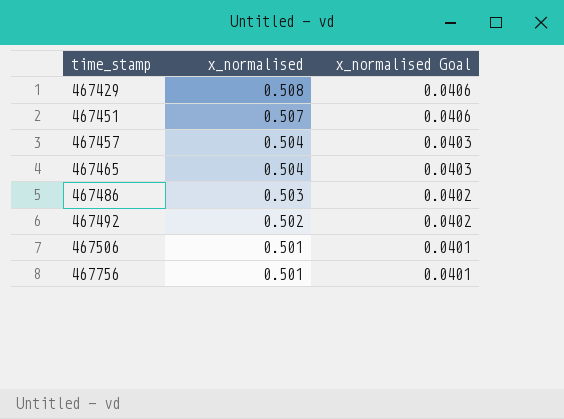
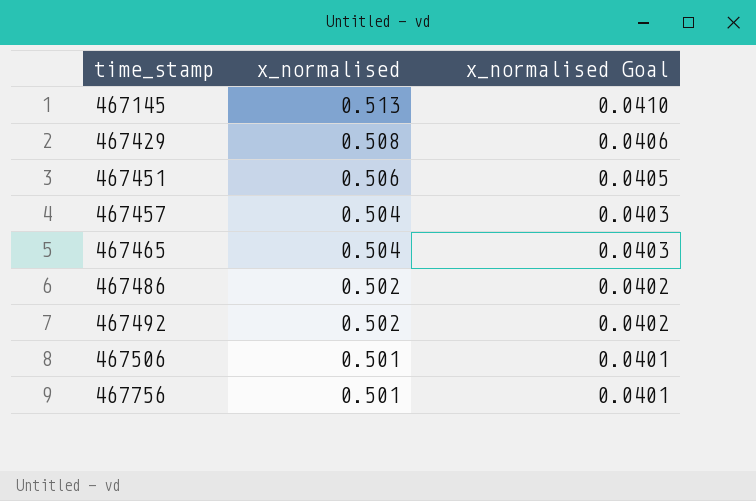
row 467145: none -> 0.513 | 0.0410
467451 | x_normalised: 0.507 -> 0.506
467451 | x_normalised Goal: 0.0406 -> 0.0405
467486 | x_normalised: 0.503 -> 0.502

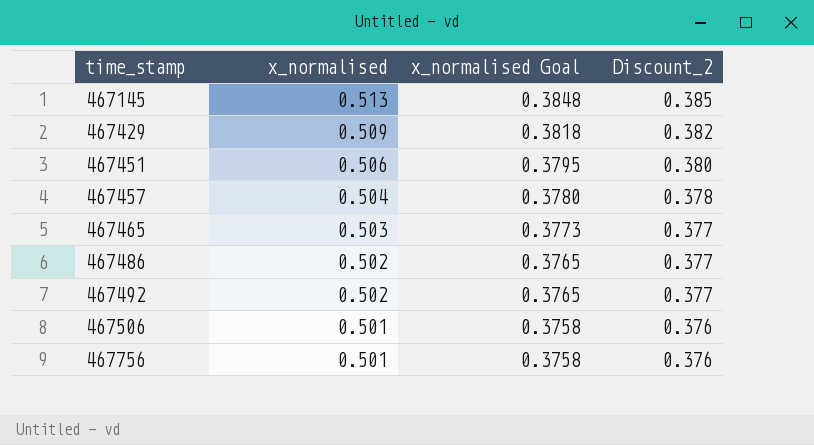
column x_normalised Goal | formula: [x_normalised] * 0.08 -> [x_normalised] * 0.75
column Discount_2 | formula: none -> [x_normalised] * 0.75
467429 | x_normalised: 0.508 -> 0.509
467465 | x_normalised: 0.504 -> 0.503

